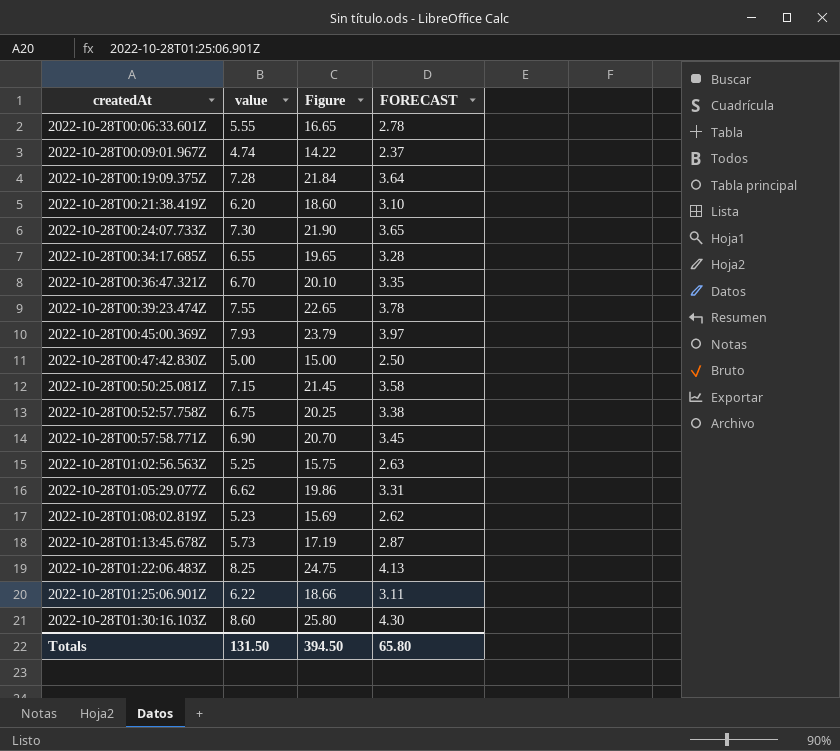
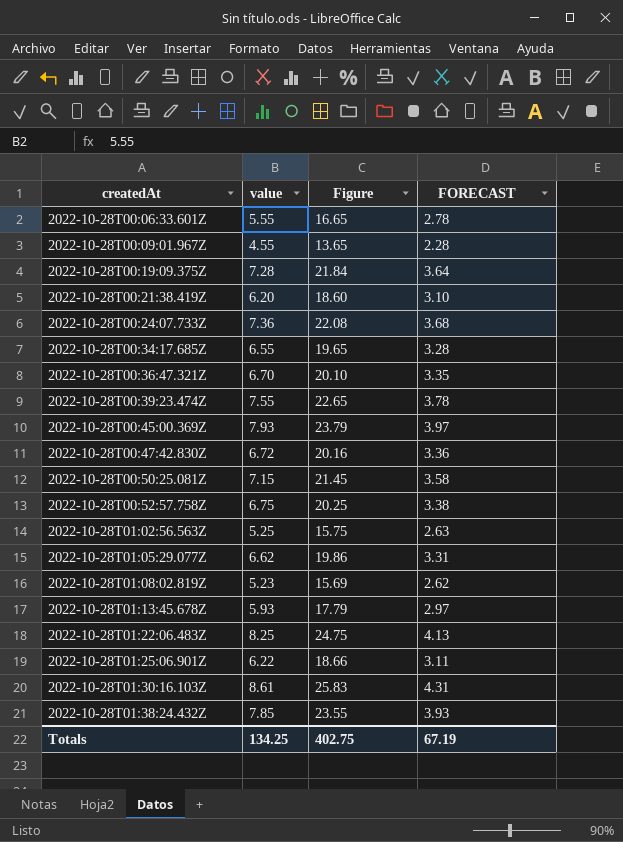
row 2022-10-28T00:57:58.771Z: 6.90 | 20.70 | 3.45 -> none
2022-10-28T00:09:01.967Z | value: 4.74 -> 4.55
2022-10-28T00:09:01.967Z | Figure: 14.22 -> 13.65
2022-10-28T00:09:01.967Z | FORECAST: 2.37 -> 2.28
2022-10-28T00:24:07.733Z | value: 7.30 -> 7.36
2022-10-28T00:24:07.733Z | Figure: 21.90 -> 22.08
2022-10-28T00:24:07.733Z | FORECAST: 3.65 -> 3.68
2022-10-28T00:47:42.830Z | value: 5.00 -> 6.72
2022-10-28T00:47:42.830Z | Figure: 15.00 -> 20.16
2022-10-28T00:47:42.830Z | FORECAST: 2.50 -> 3.36
2022-10-28T01:13:45.678Z | value: 5.73 -> 5.93
2022-10-28T01:13:45.678Z | Figure: 17.19 -> 17.79
2022-10-28T01:13:45.678Z | FORECAST: 2.87 -> 2.97
2022-10-28T01:30:16.103Z | value: 8.60 -> 8.61
2022-10-28T01:30:16.103Z | Figure: 25.80 -> 25.83
2022-10-28T01:30:16.103Z | FORECAST: 4.30 -> 4.31
row 2022-10-28T01:38:24.432Z: none -> 7.85 | 23.55 | 3.93
Totals | value: 131.50 -> 134.25
Totals | Figure: 394.50 -> 402.75
Totals | FORECAST: 65.80 -> 67.19

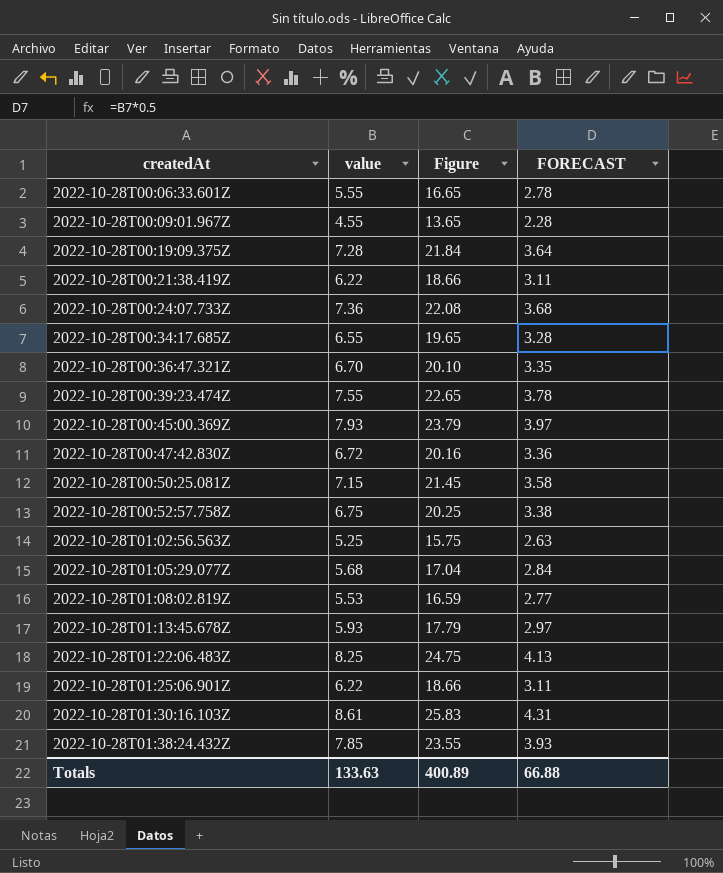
2022-10-28T00:21:38.419Z | value: 6.20 -> 6.22
2022-10-28T00:21:38.419Z | Figure: 18.60 -> 18.66
2022-10-28T00:21:38.419Z | FORECAST: 3.10 -> 3.11
2022-10-28T01:05:29.077Z | value: 6.62 -> 5.68
2022-10-28T01:05:29.077Z | Figure: 19.86 -> 17.04
2022-10-28T01:05:29.077Z | FORECAST: 3.31 -> 2.84
2022-10-28T01:08:02.819Z | value: 5.23 -> 5.53
2022-10-28T01:08:02.819Z | Figure: 15.69 -> 16.59
2022-10-28T01:08:02.819Z | FORECAST: 2.62 -> 2.77
Totals | value: 134.25 -> 133.63
Totals | Figure: 402.75 -> 400.89
Totals | FORECAST: 67.19 -> 66.88

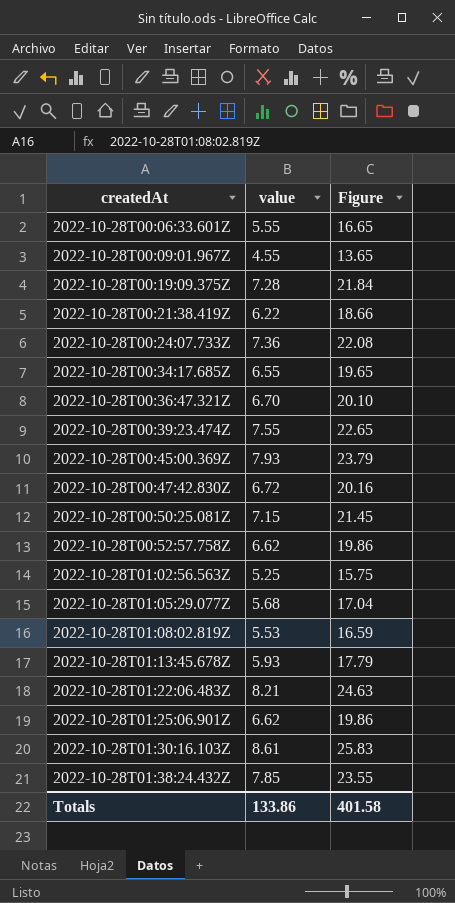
column FORECAST | formula: [value] * 0.5 -> none
2022-10-28T00:52:57.758Z | value: 6.75 -> 6.62
2022-10-28T00:52:57.758Z | Figure: 20.25 -> 19.86
2022-10-28T01:22:06.483Z | value: 8.25 -> 8.21
2022-10-28T01:22:06.483Z | Figure: 24.75 -> 24.63
2022-10-28T01:25:06.901Z | value: 6.22 -> 6.62
2022-10-28T01:25:06.901Z | Figure: 18.66 -> 19.86
Totals | value: 133.63 -> 133.86
Totals | Figure: 400.89 -> 401.58

